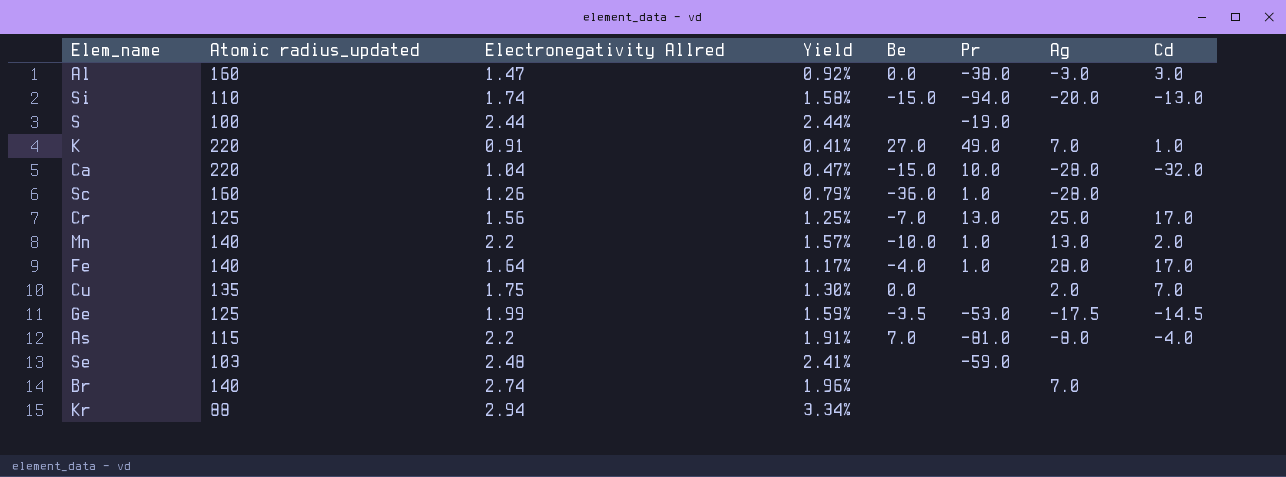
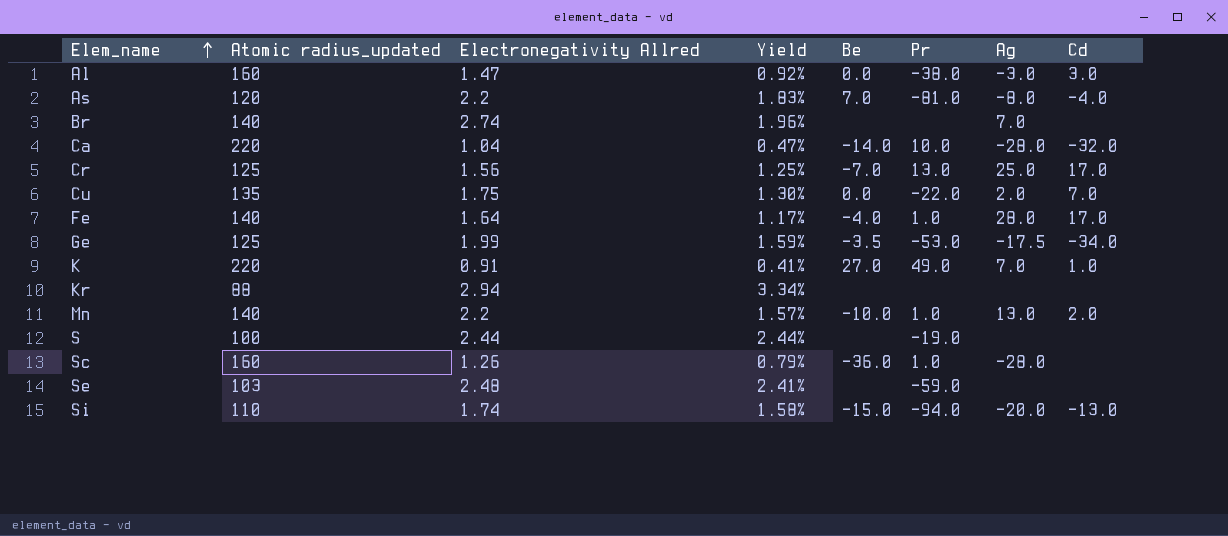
row order: none -> Elem_name ascending
As | Atomic radius_updated: 115 -> 120
As | Yield: 1.91% -> 1.83%
Ca | Be: -15.0 -> -14.0
Cu | Pr: none -> -22.0
Ge | Cd: -14.5 -> -34.0

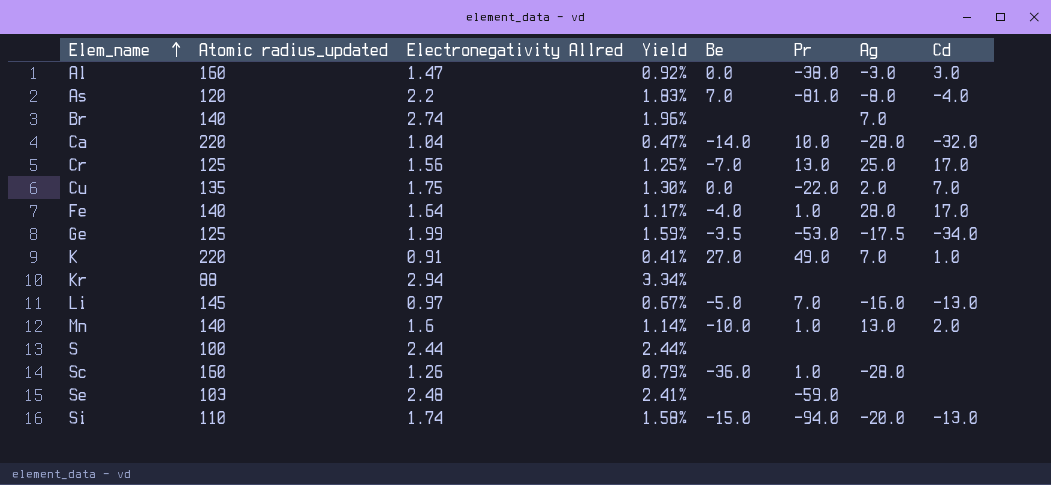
row Li: none -> 145 | 0.97 | 0.67% | -5.0 | 7.0 | -16.0 | -13.0
Mn | Electronegativity Allred: 2.2 -> 1.6
Mn | Yield: 1.57% -> 1.14%
S | Pr: -19.0 -> none

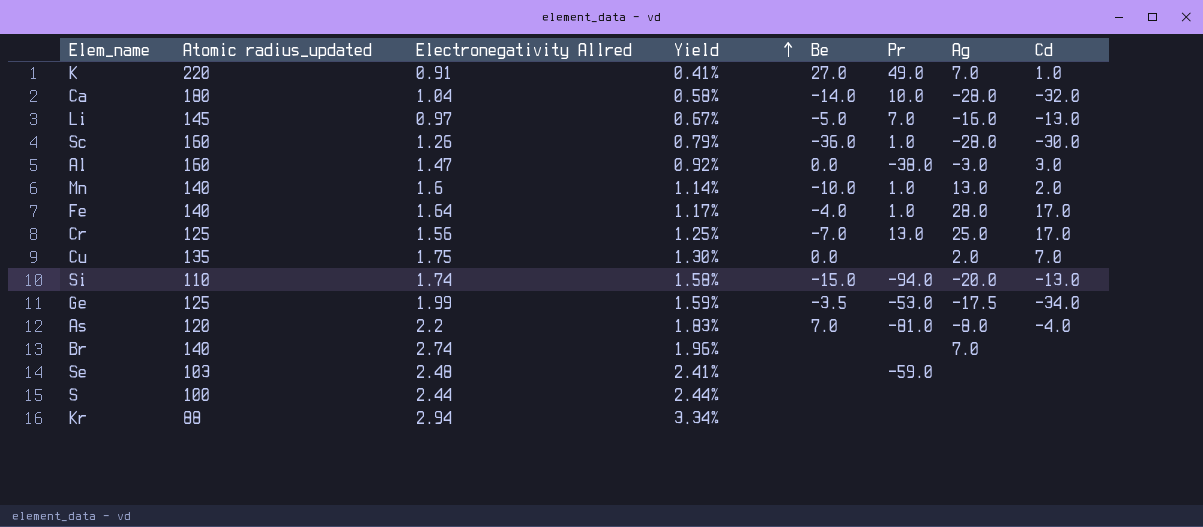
row order: Elem_name ascending -> Yield ascending
Ca | Atomic radius_updated: 220 -> 180
Ca | Yield: 0.47% -> 0.58%
Sc | Cd: none -> -30.0
Cu | Pr: -22.0 -> none

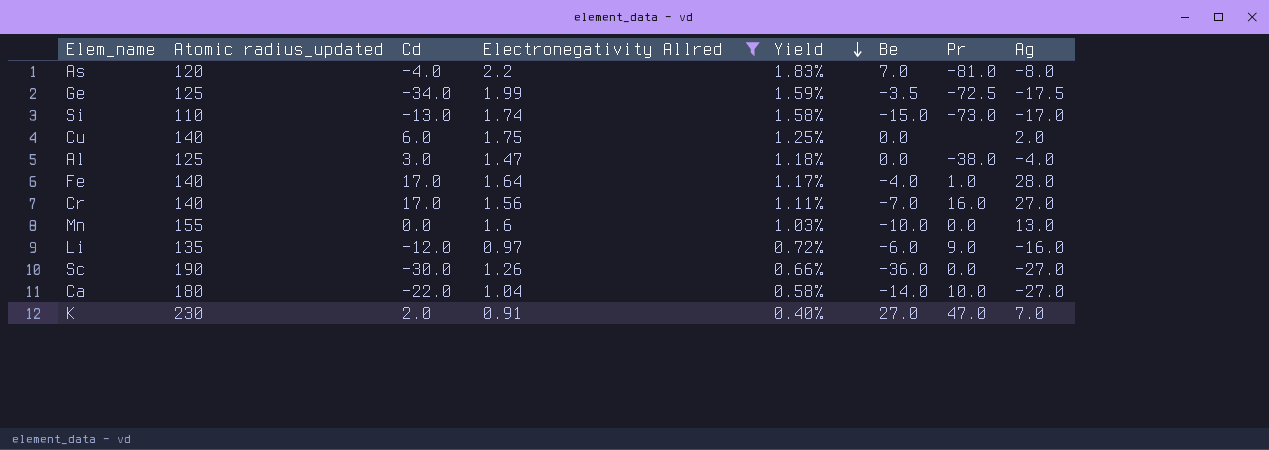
filter: none -> Electronegativity Allred <= 2.2
row order: Yield ascending -> Yield descending
column Cd | position: 8 -> 3
Ge | Pr: -53.0 -> -72.5
Si | Pr: -94.0 -> -73.0
Si | Ag: -20.0 -> -17.0
Cu | Atomic radius_updated: 135 -> 140
Cu | Cd: 7.0 -> 6.0
Cu | Yield: 1.30% -> 1.25%
Al | Atomic radius_updated: 160 -> 125
Al | Yield: 0.92% -> 1.18%
Al | Ag: -3.0 -> -4.0
Cr | Atomic radius_updated: 125 -> 140
Cr | Yield: 1.25% -> 1.11%
Cr | Pr: 13.0 -> 16.0
Cr | Ag: 25.0 -> 27.0
Mn | Atomic radius_updated: 140 -> 155
Mn | Cd: 2.0 -> 0.0
Mn | Yield: 1.14% -> 1.03%
Mn | Pr: 1.0 -> 0.0
Li | Atomic radius_updated: 145 -> 135
Li | Cd: -13.0 -> -12.0
Li | Yield: 0.67% -> 0.72%
Li | Be: -5.0 -> -6.0
Li | Pr: 7.0 -> 9.0
Sc | Atomic radius_updated: 160 -> 190
Sc | Yield: 0.79% -> 0.66%
Sc | Pr: 1.0 -> 0.0
Sc | Ag: -28.0 -> -27.0
Ca | Cd: -32.0 -> -22.0
Ca | Ag: -28.0 -> -27.0
K | Atomic radius_updated: 220 -> 230
K | Cd: 1.0 -> 2.0
K | Yield: 0.41% -> 0.40%
K | Pr: 49.0 -> 47.0

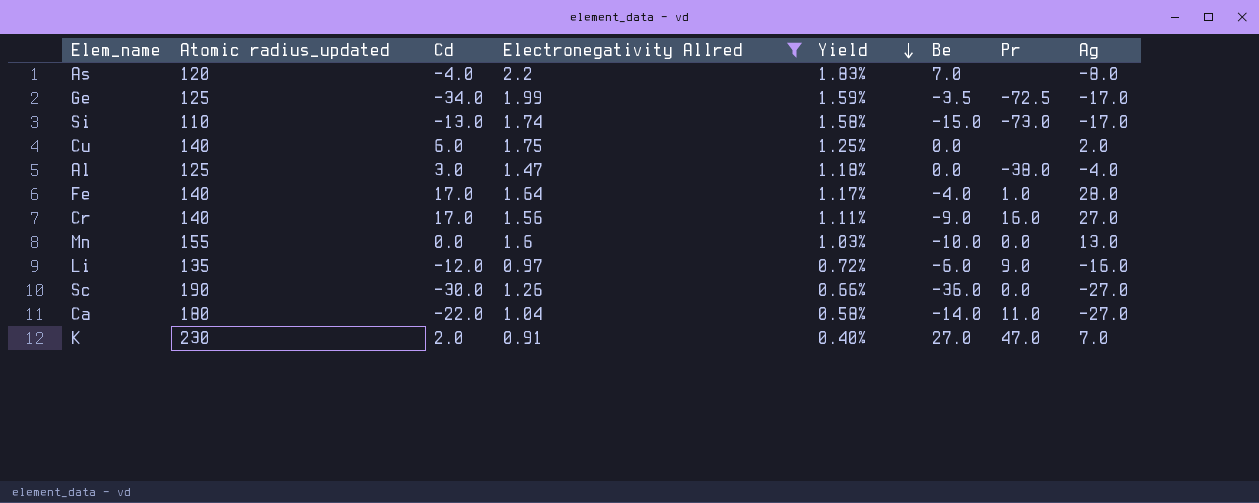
As | Pr: -81.0 -> none
Ge | Ag: -17.5 -> -17.0
Cr | Be: -7.0 -> -9.0
Ca | Pr: 10.0 -> 11.0

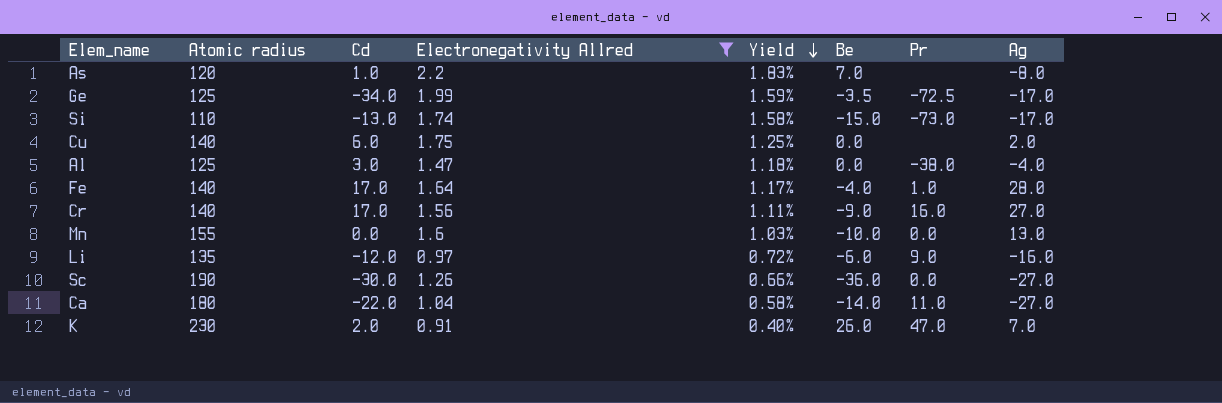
column name: Atomic radius_updated -> Atomic radius
As | Cd: -4.0 -> 1.0
K | Be: 27.0 -> 26.0

